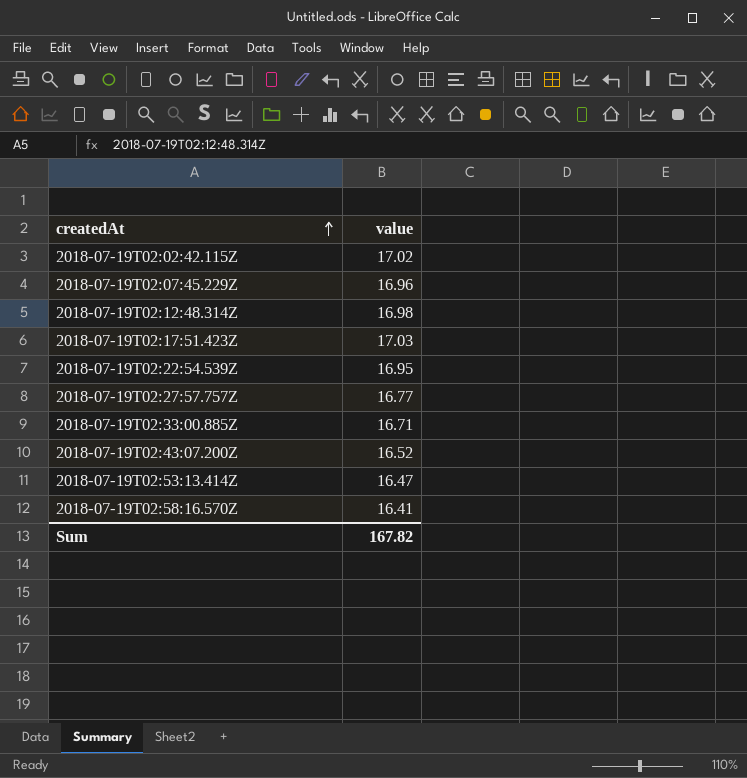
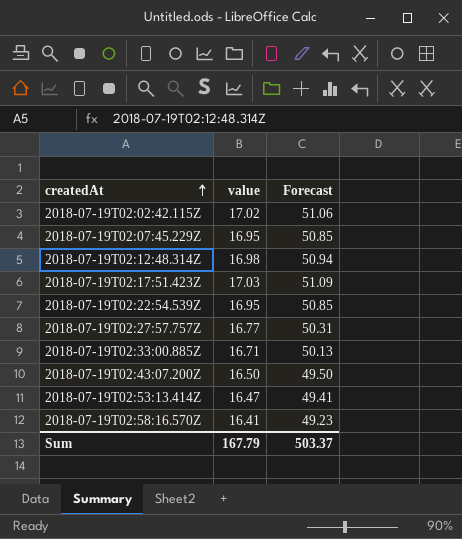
column Forecast | formula: none -> [value] * 3
2018-07-19T02:07:45.229Z | value: 16.96 -> 16.95
2018-07-19T02:43:07.200Z | value: 16.52 -> 16.50
Sum | value: 167.82 -> 167.79

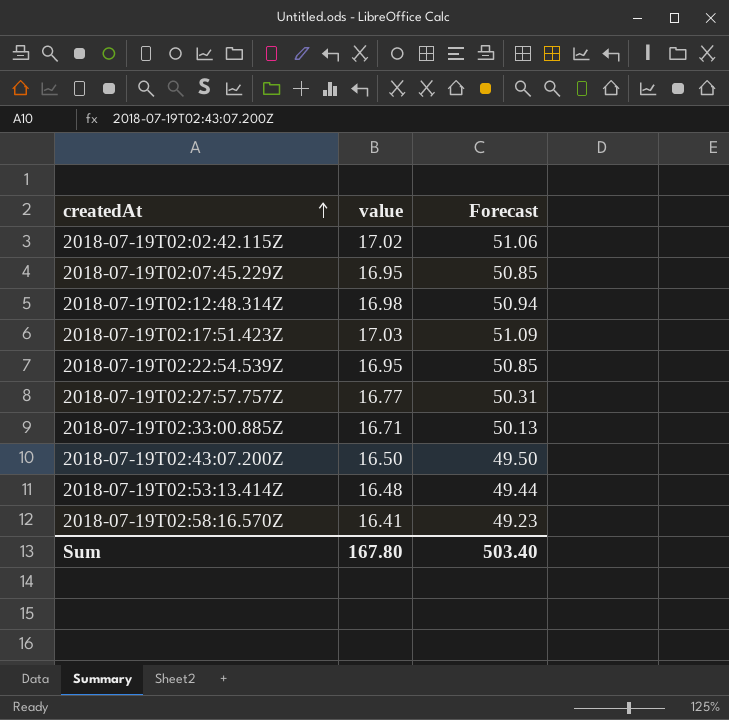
2018-07-19T02:53:13.414Z | value: 16.47 -> 16.48
2018-07-19T02:53:13.414Z | Forecast: 49.41 -> 49.44
Sum | value: 167.79 -> 167.80
Sum | Forecast: 503.37 -> 503.40

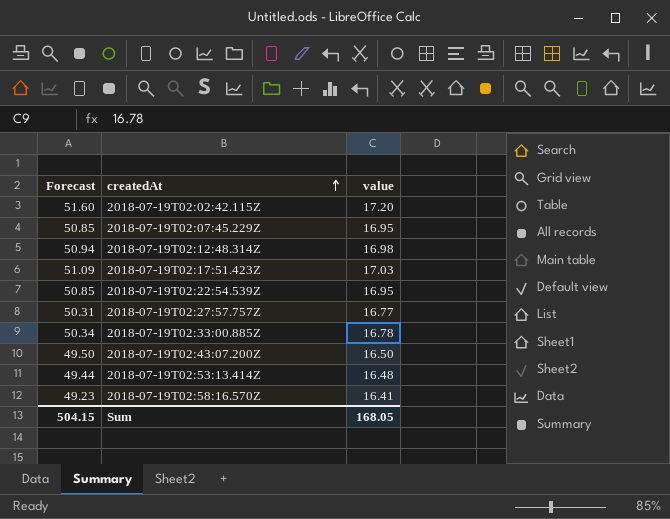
column Forecast | position: 3 -> 1
2018-07-19T02:02:42.115Z | Forecast: 51.06 -> 51.60
2018-07-19T02:02:42.115Z | value: 17.02 -> 17.20
2018-07-19T02:33:00.885Z | Forecast: 50.13 -> 50.34
2018-07-19T02:33:00.885Z | value: 16.71 -> 16.78
Sum | Forecast: 503.40 -> 504.15
Sum | value: 167.80 -> 168.05

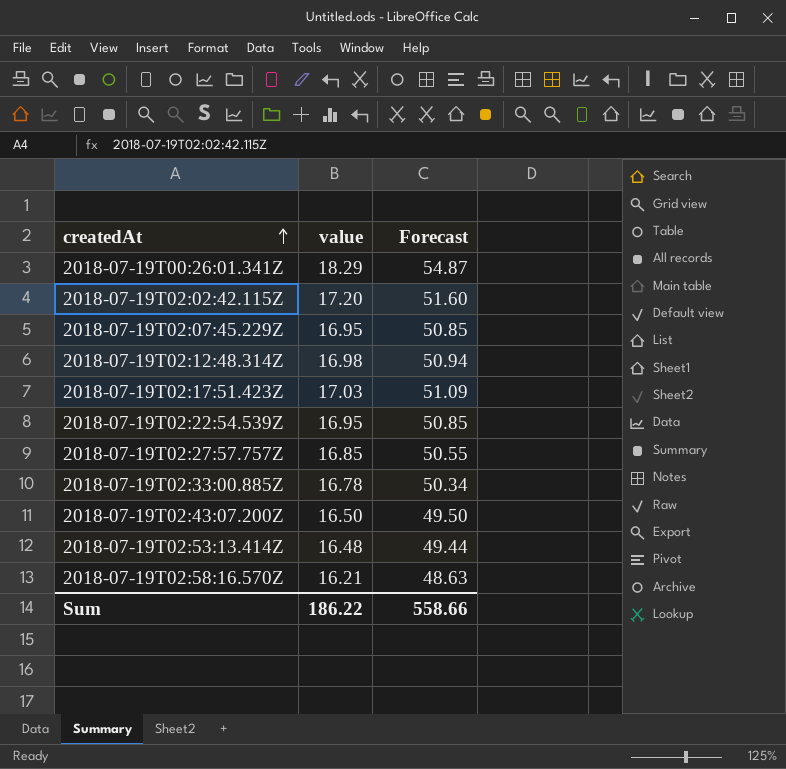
column Forecast | position: 1 -> 3
row 2018-07-19T00:26:01.341Z: none -> 18.29 | 54.87
2018-07-19T02:27:57.757Z | value: 16.77 -> 16.85
2018-07-19T02:27:57.757Z | Forecast: 50.31 -> 50.55
2018-07-19T02:58:16.570Z | value: 16.41 -> 16.21
2018-07-19T02:58:16.570Z | Forecast: 49.23 -> 48.63
Sum | value: 168.05 -> 186.22
Sum | Forecast: 504.15 -> 558.66

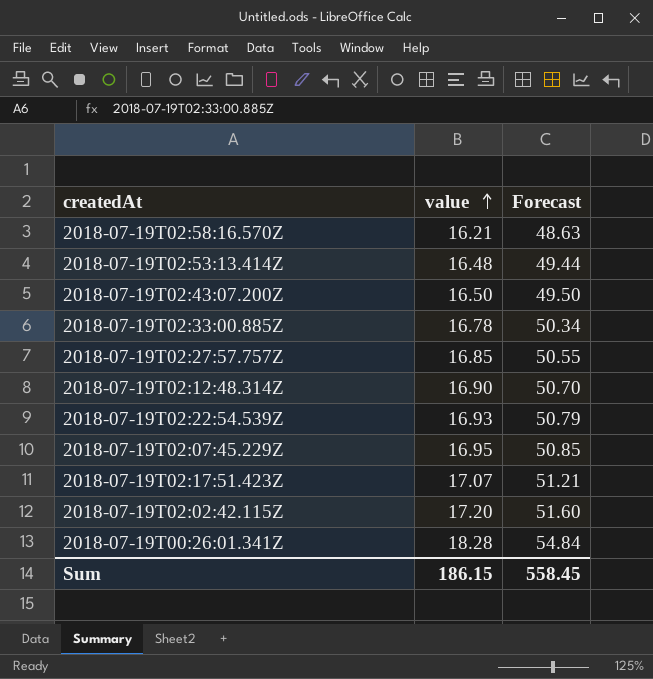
row order: createdAt ascending -> value ascending
2018-07-19T02:12:48.314Z | value: 16.98 -> 16.90
2018-07-19T02:12:48.314Z | Forecast: 50.94 -> 50.70
2018-07-19T02:22:54.539Z | value: 16.95 -> 16.93
2018-07-19T02:22:54.539Z | Forecast: 50.85 -> 50.79
2018-07-19T02:17:51.423Z | value: 17.03 -> 17.07
2018-07-19T02:17:51.423Z | Forecast: 51.09 -> 51.21
2018-07-19T00:26:01.341Z | value: 18.29 -> 18.28
2018-07-19T00:26:01.341Z | Forecast: 54.87 -> 54.84
Sum | value: 186.22 -> 186.15
Sum | Forecast: 558.66 -> 558.45

